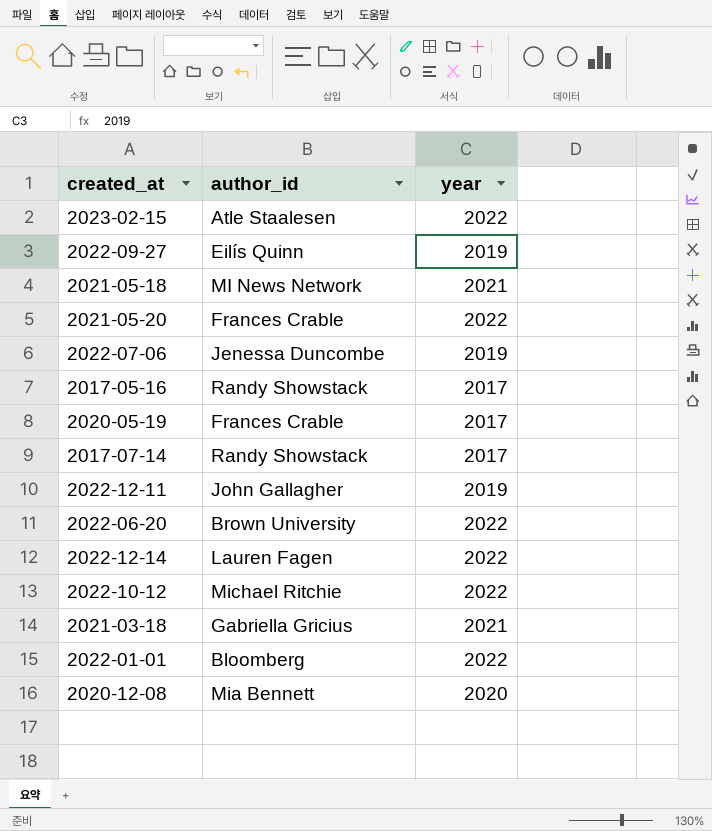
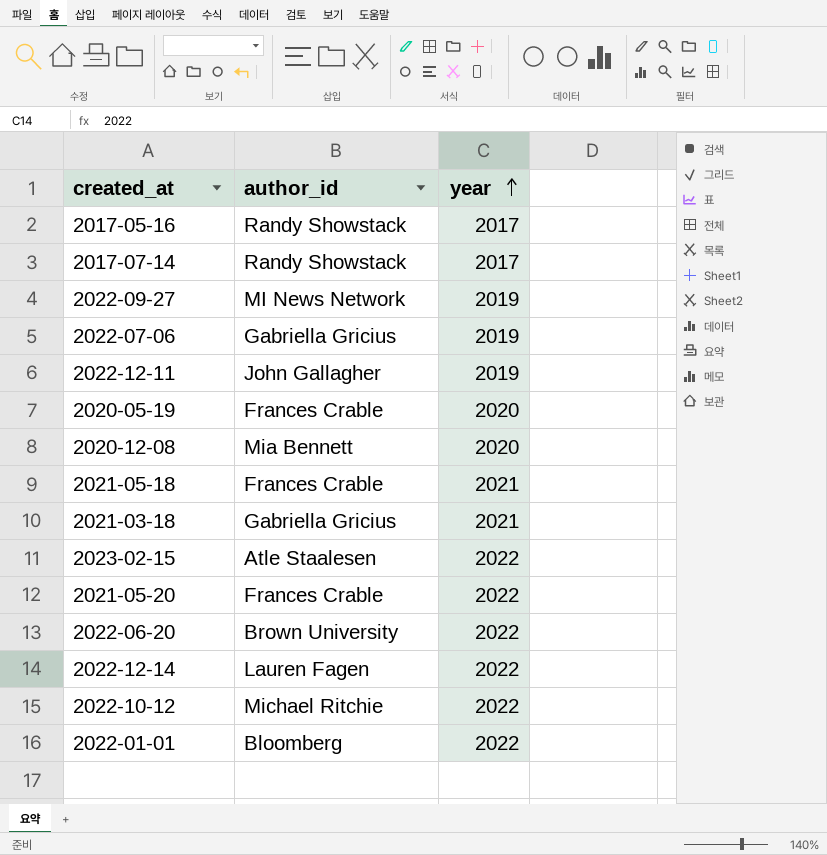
row order: none -> year ascending
2022-09-27 | author_id: Eilís Quinn -> MI News Network
2022-07-06 | author_id: Jenessa Duncombe -> Gabriella Gricius
2020-05-19 | year: 2017 -> 2020
2021-05-18 | author_id: MI News Network -> Frances Crable

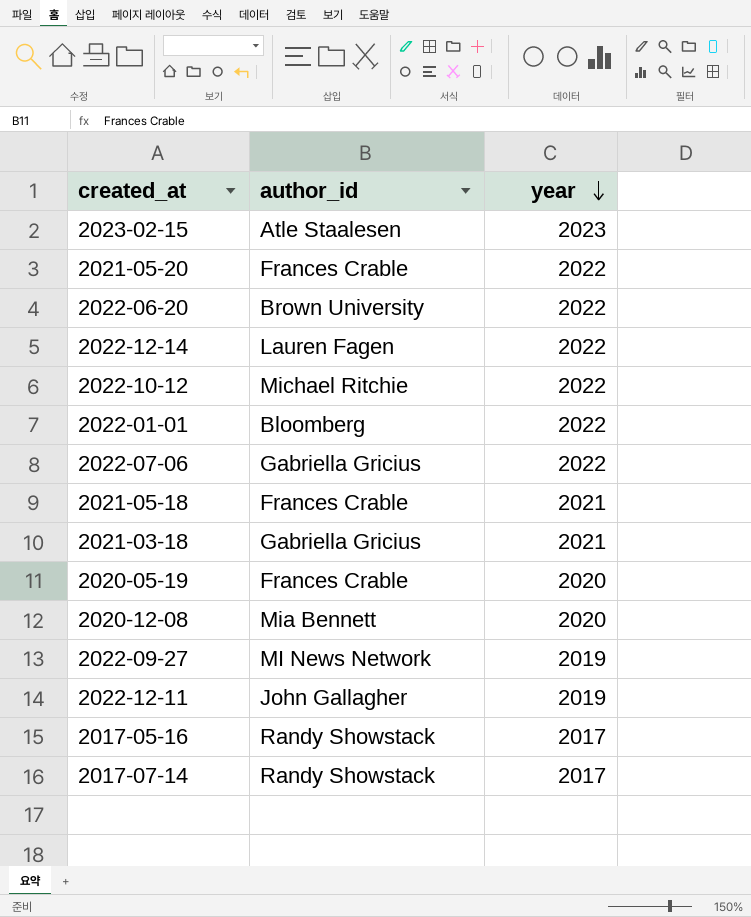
row order: year ascending -> year descending
2023-02-15 | year: 2022 -> 2023
2022-07-06 | year: 2019 -> 2022

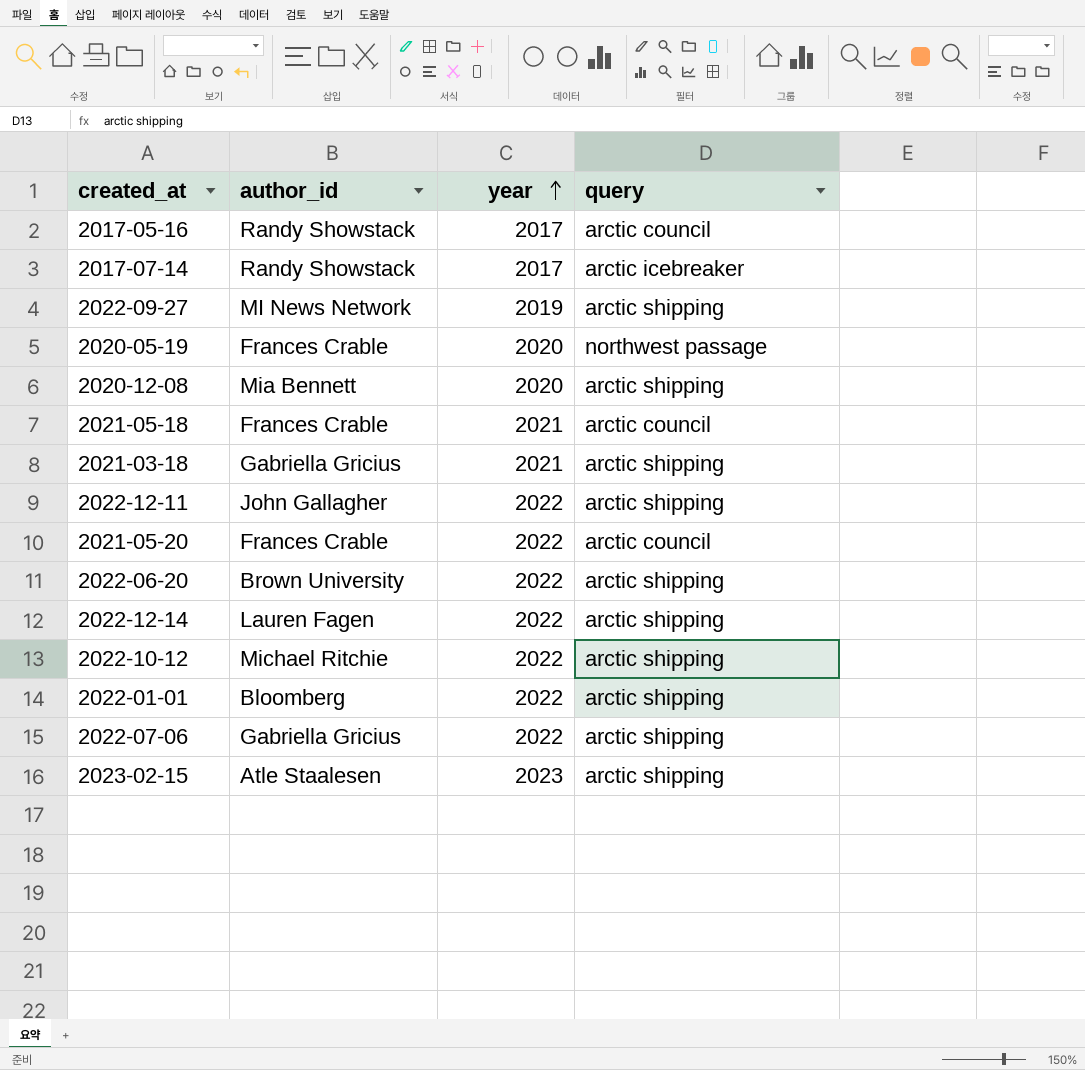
row order: year descending -> year ascending
column query | position: none -> 4
2022-12-11 | year: 2019 -> 2022

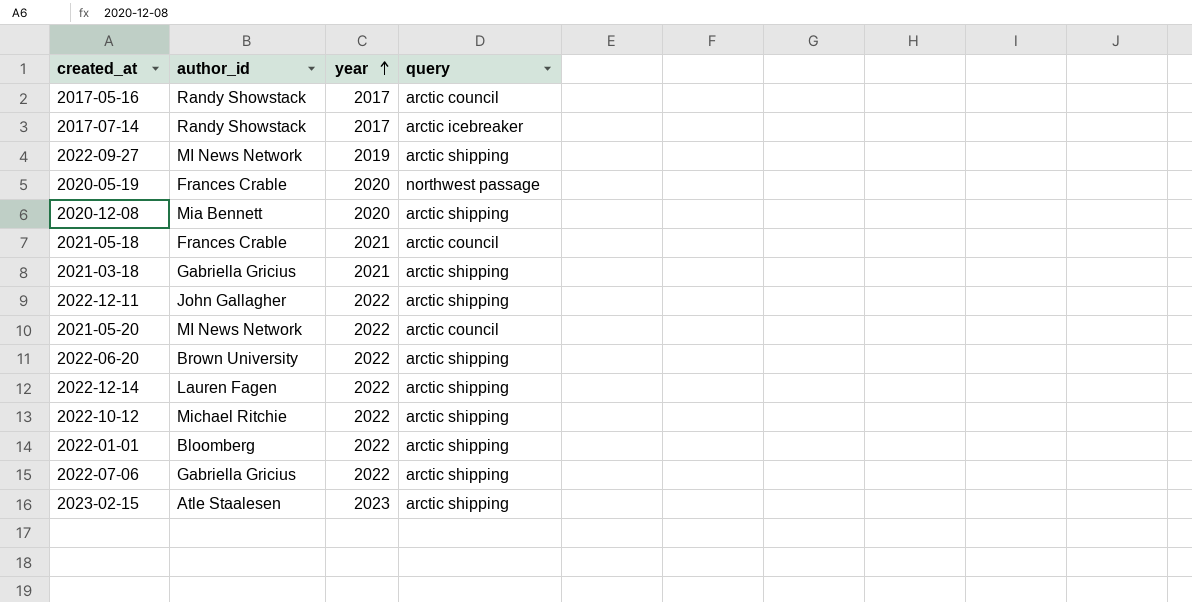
2021-05-20 | author_id: Frances Crable -> MI News Network

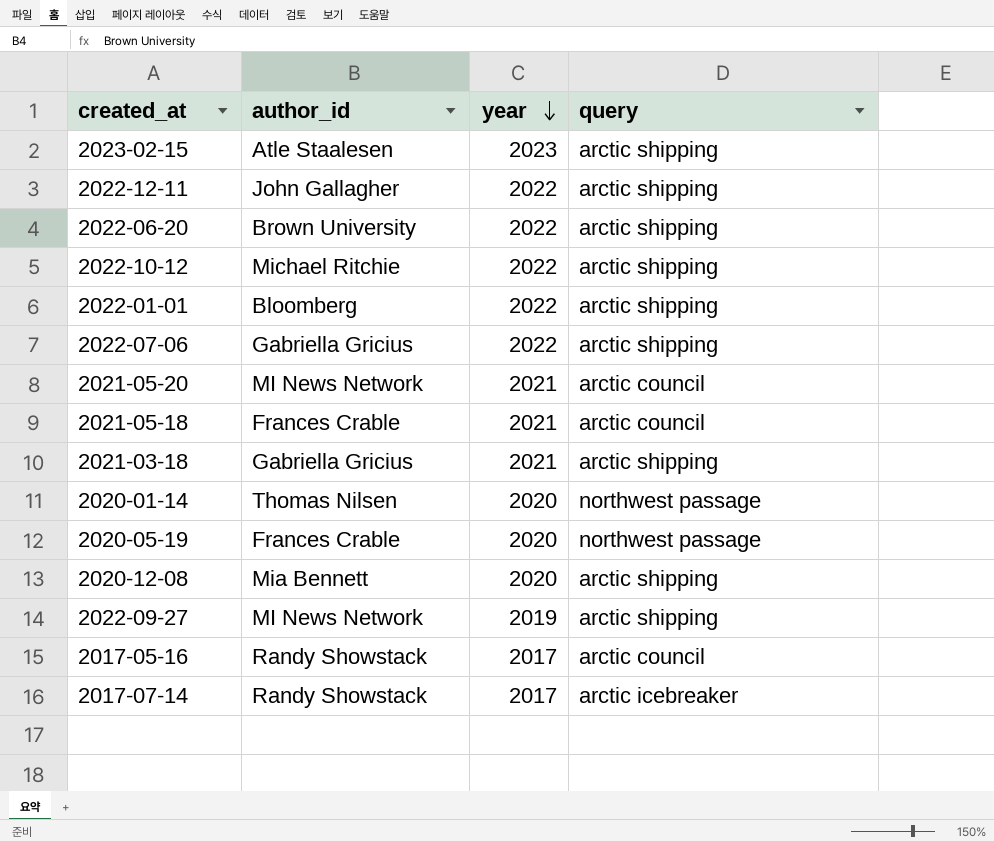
row order: year ascending -> year descending
row 2022-12-14: Lauren Fagen | 2022 | arctic shipping -> none
2021-05-20 | year: 2022 -> 2021
row 2020-01-14: none -> Thomas Nilsen | 2020 | northwest passage

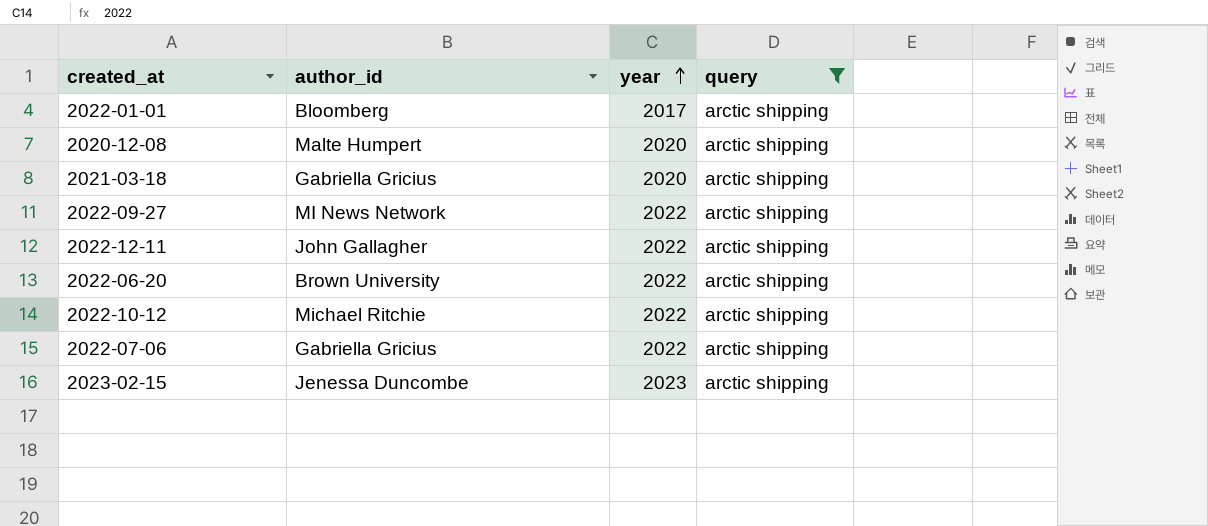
filter: none -> query = arctic shipping
row order: year descending -> year ascending
2022-01-01 | year: 2022 -> 2017
2020-12-08 | author_id: Mia Bennett -> Malte Humpert
2021-03-18 | year: 2021 -> 2020
2022-09-27 | year: 2019 -> 2022
2023-02-15 | author_id: Atle Staalesen -> Jenessa Duncombe

